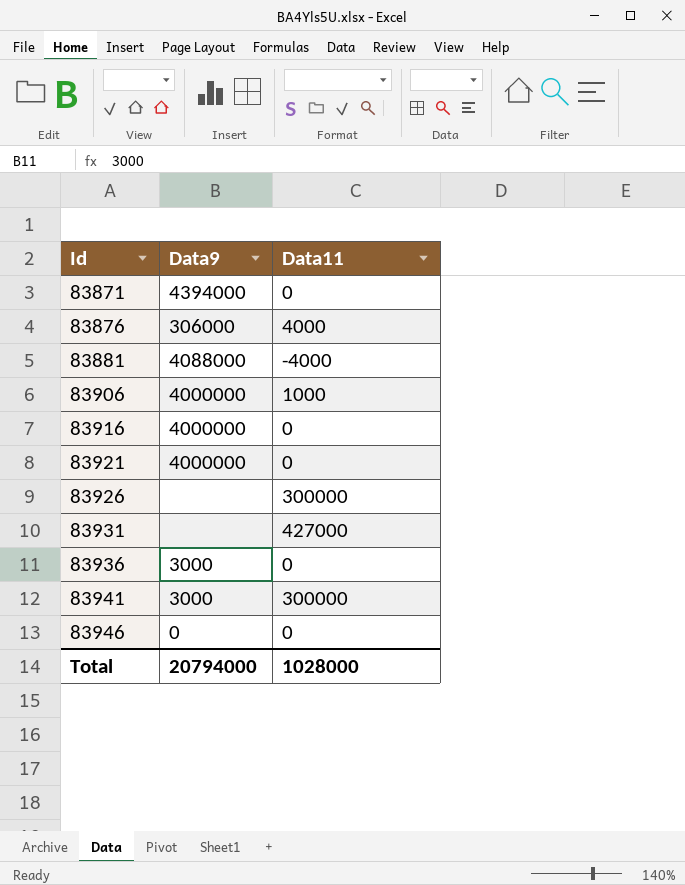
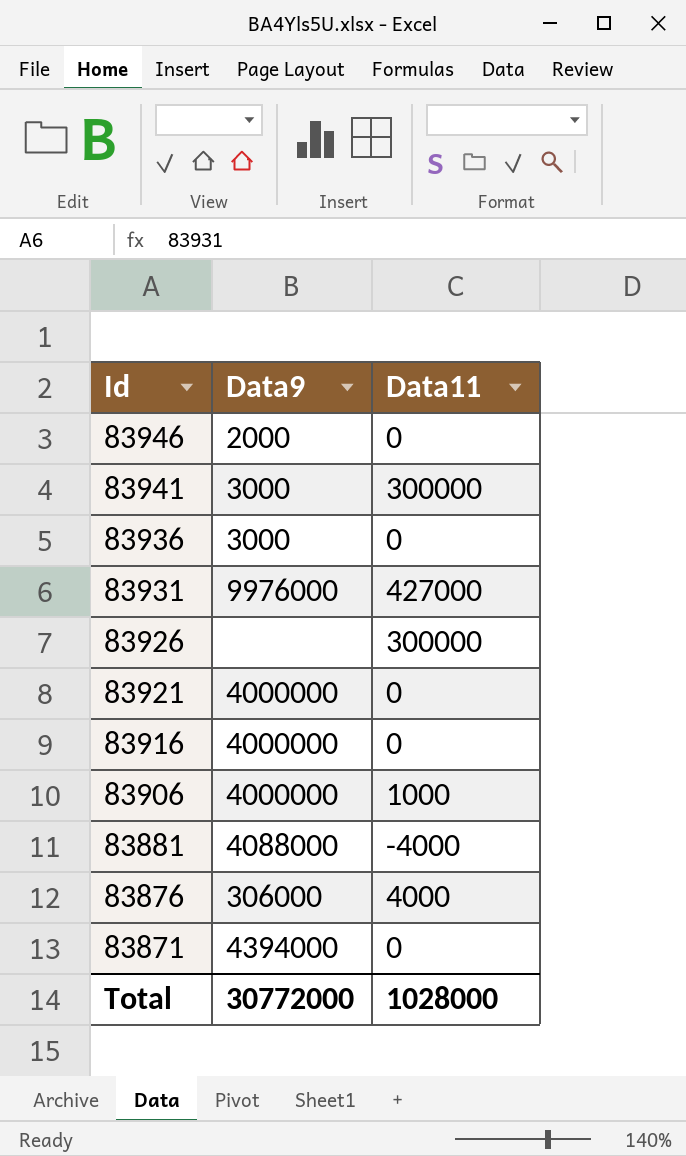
row order: Id ascending -> Id descending
83946 | Data9: 0 -> 2000
83931 | Data9: none -> 9976000
Total | Data9: 20794000 -> 30772000

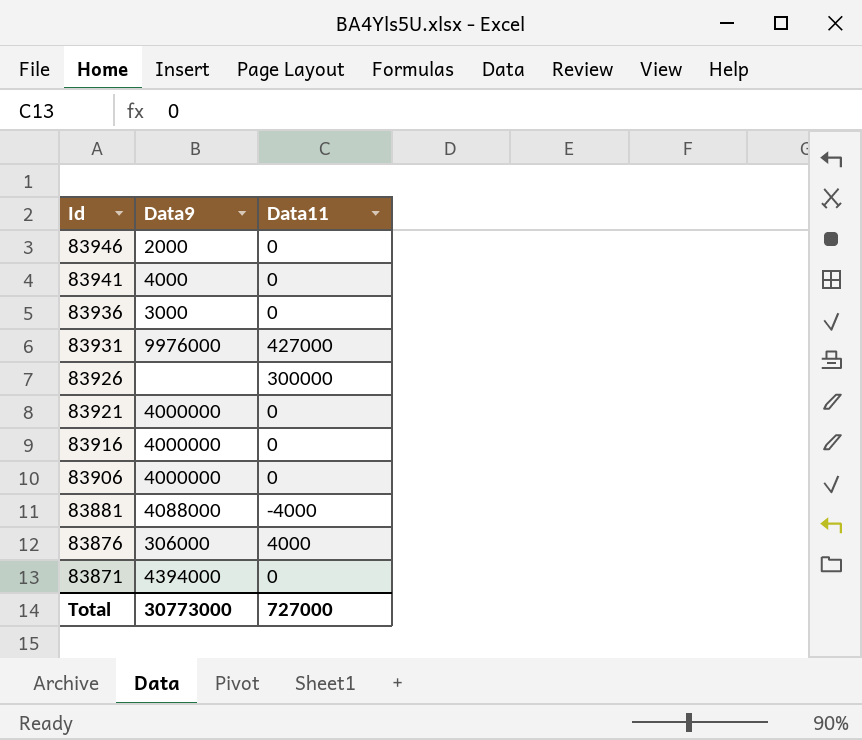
83941 | Data9: 3000 -> 4000
83941 | Data11: 300000 -> 0
83906 | Data11: 1000 -> 0
Total | Data9: 30772000 -> 30773000
Total | Data11: 1028000 -> 727000

